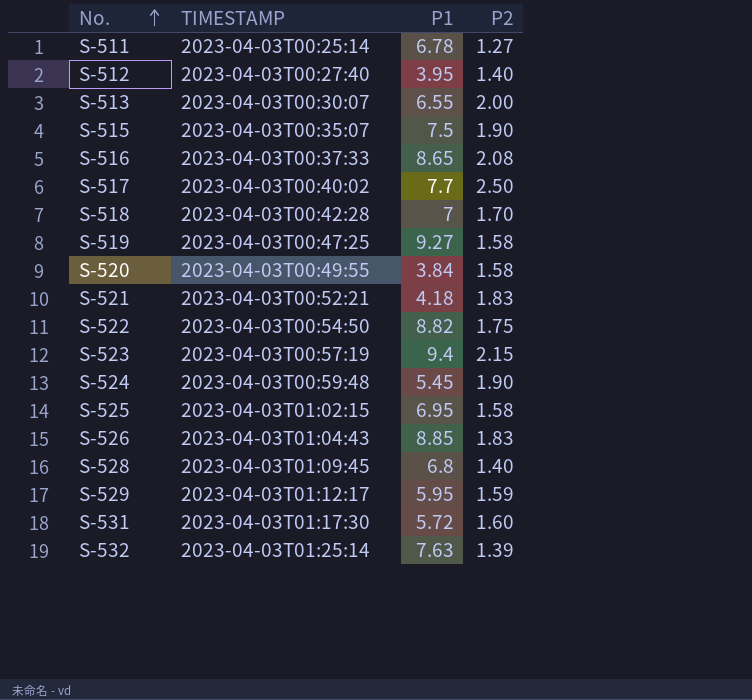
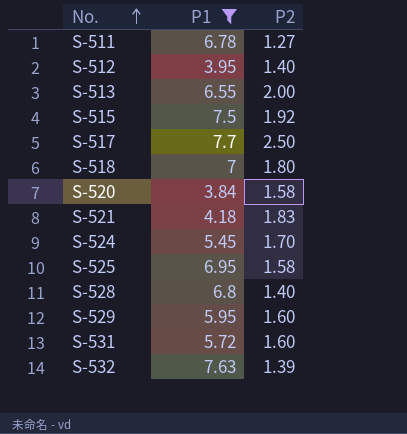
filter: none -> P1 <= 7.7
column TIMESTAMP | position: 2 -> none
S-515 | P2: 1.90 -> 1.92
S-518 | P2: 1.70 -> 1.80
S-524 | P2: 1.90 -> 1.70
S-529 | P2: 1.59 -> 1.60

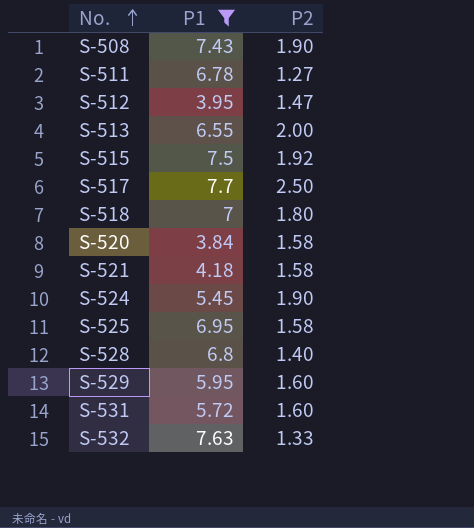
row S-508: none -> 7.43 | 1.90
S-512 | P2: 1.40 -> 1.47
S-521 | P2: 1.83 -> 1.58
S-524 | P2: 1.70 -> 1.90
S-532 | P2: 1.39 -> 1.33

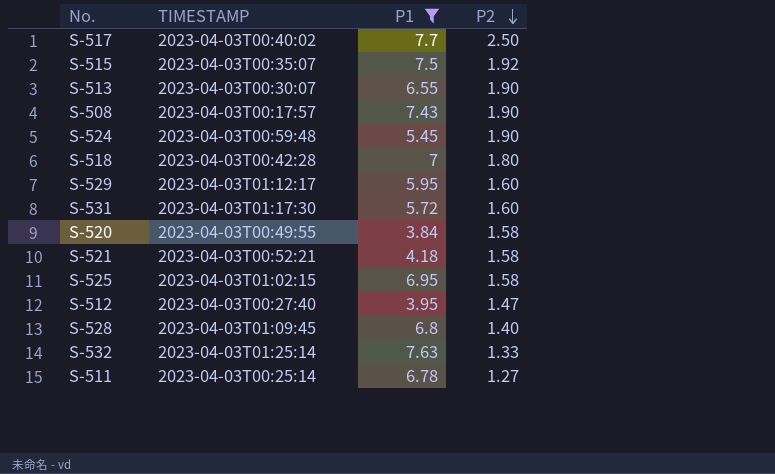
row order: No. ascending -> P2 descending
column TIMESTAMP | position: none -> 2
S-513 | P2: 2.00 -> 1.90

